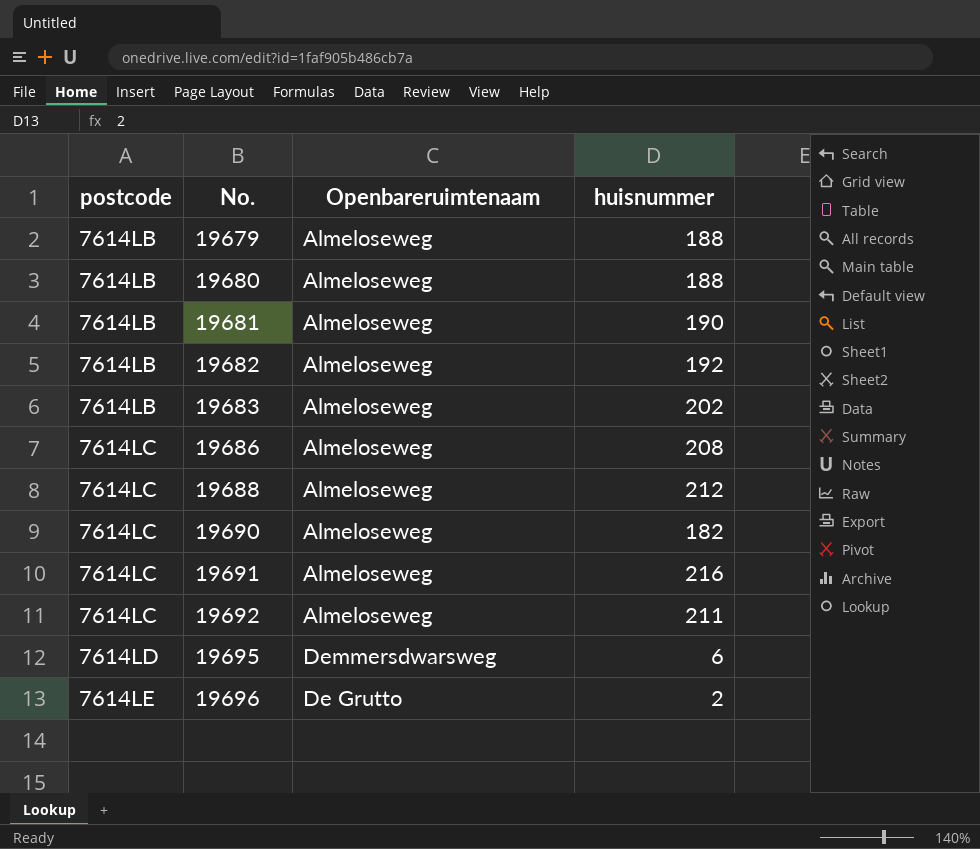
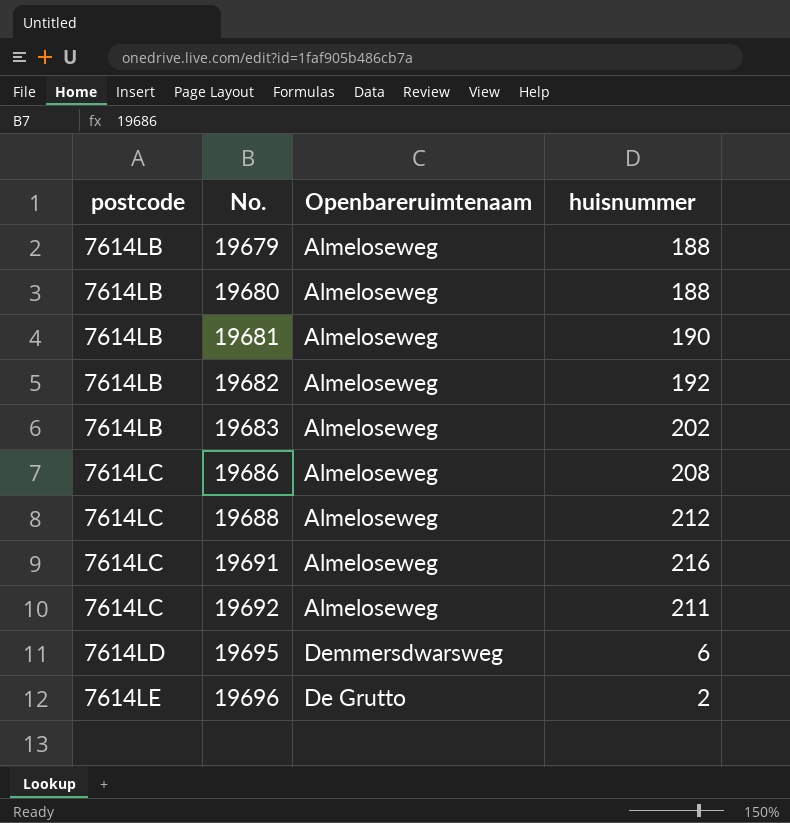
row 19690: 7614LC | Almeloseweg | 182 -> none

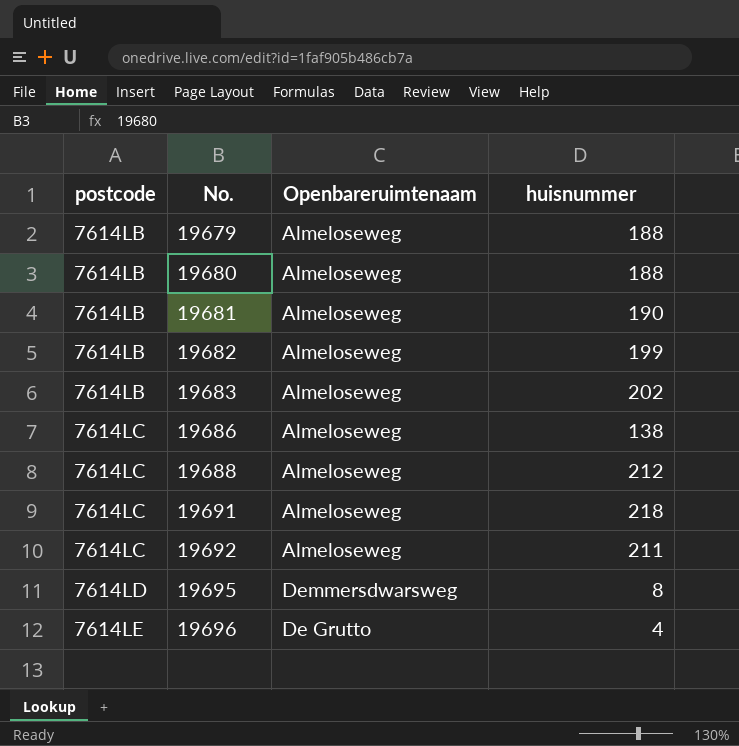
19682 | huisnummer: 192 -> 199
19686 | huisnummer: 208 -> 138
19691 | huisnummer: 216 -> 218
19695 | huisnummer: 6 -> 8
19696 | huisnummer: 2 -> 4

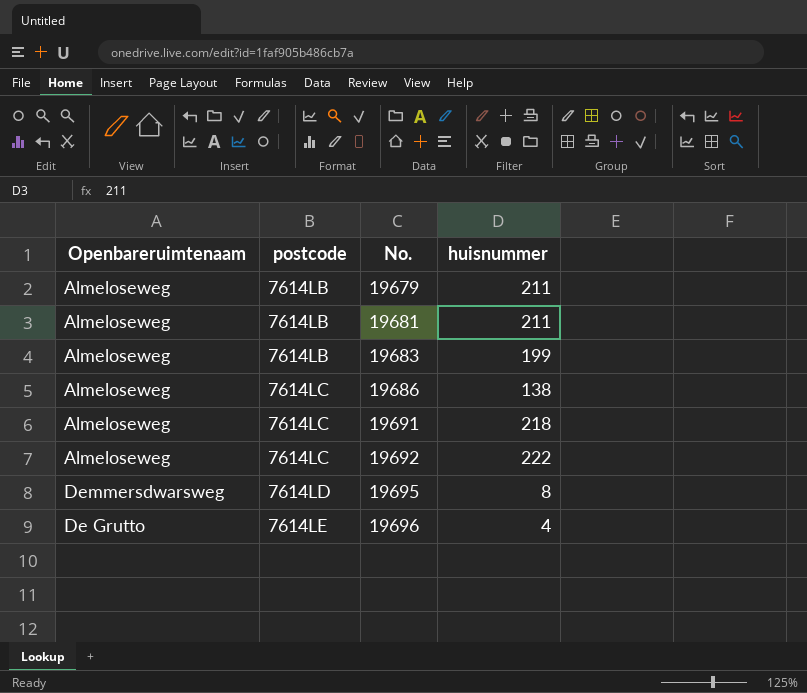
column Openbareruimtenaam | position: 3 -> 1
row 19680: 7614LB | Almeloseweg | 188 -> none
row 19682: 7614LB | Almeloseweg | 199 -> none
row 19688: 7614LC | Almeloseweg | 212 -> none
19679 | huisnummer: 188 -> 211
19681 | huisnummer: 190 -> 211
19683 | huisnummer: 202 -> 199
19692 | huisnummer: 211 -> 222

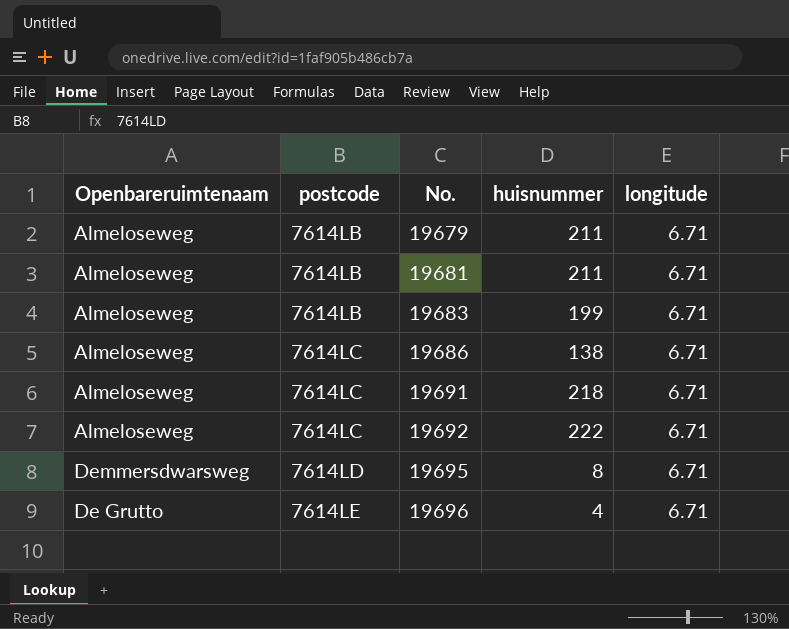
column longitude | position: none -> 5

